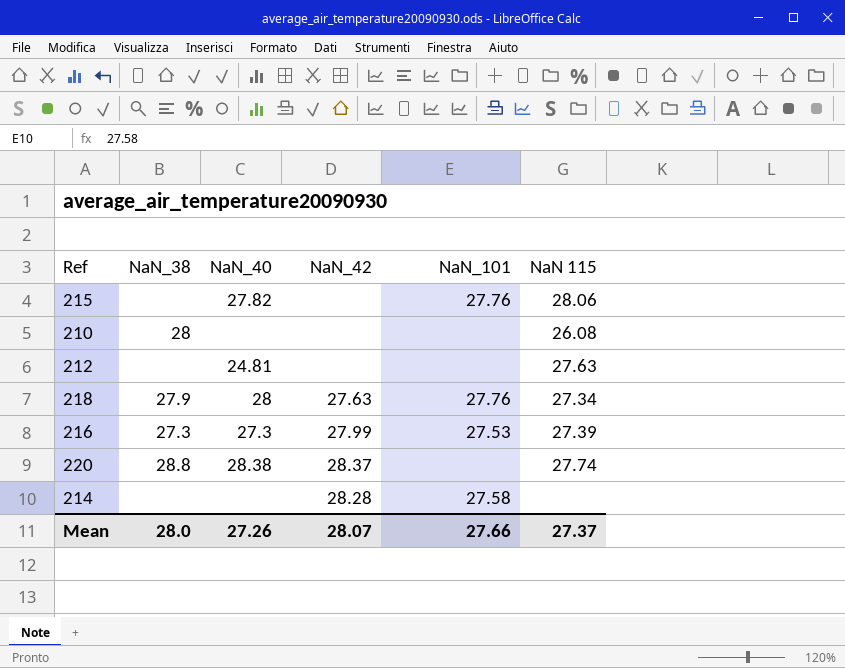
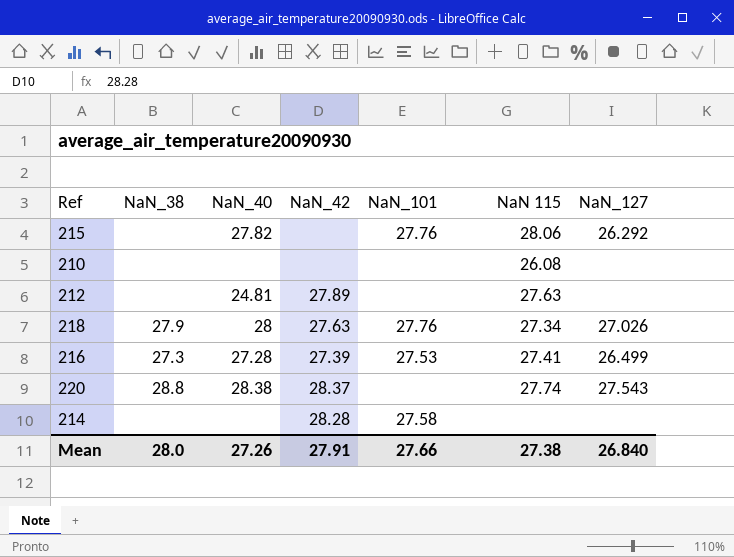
column NaN_127 | position: none -> 7
210 | NaN_38: 28 -> none
212 | NaN_42: none -> 27.89
216 | NaN_40: 27.3 -> 27.28
216 | NaN_42: 27.99 -> 27.39
216 | NaN 115: 27.39 -> 27.41
Mean | NaN_42: 28.07 -> 27.91
Mean | NaN 115: 27.37 -> 27.38

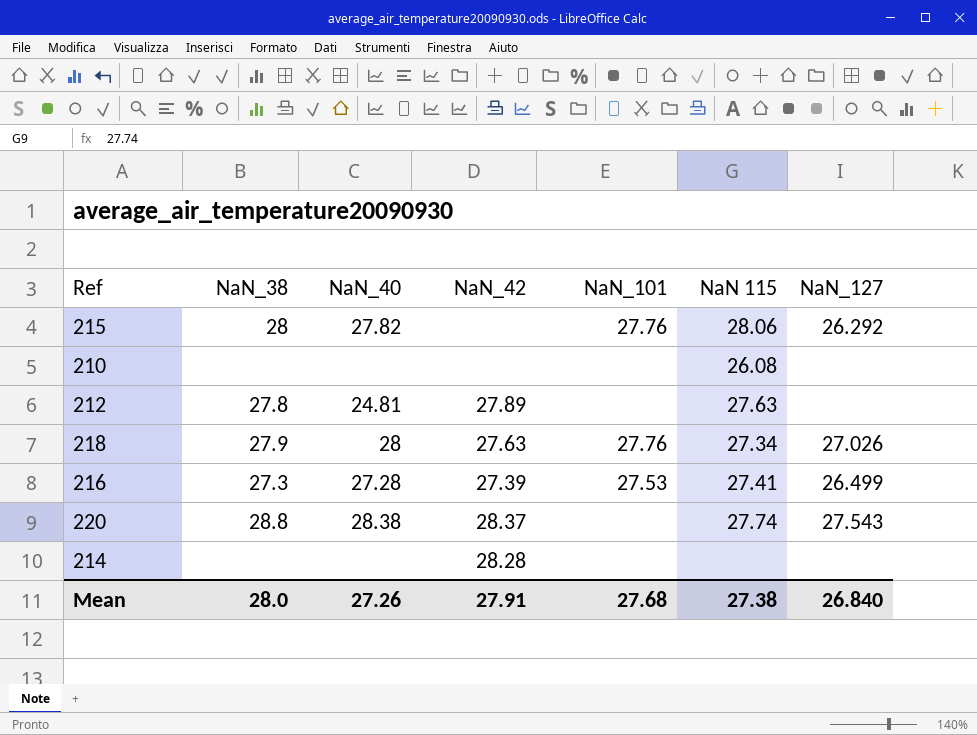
215 | NaN_38: none -> 28
212 | NaN_38: none -> 27.8
214 | NaN_101: 27.58 -> none
Mean | NaN_101: 27.66 -> 27.68

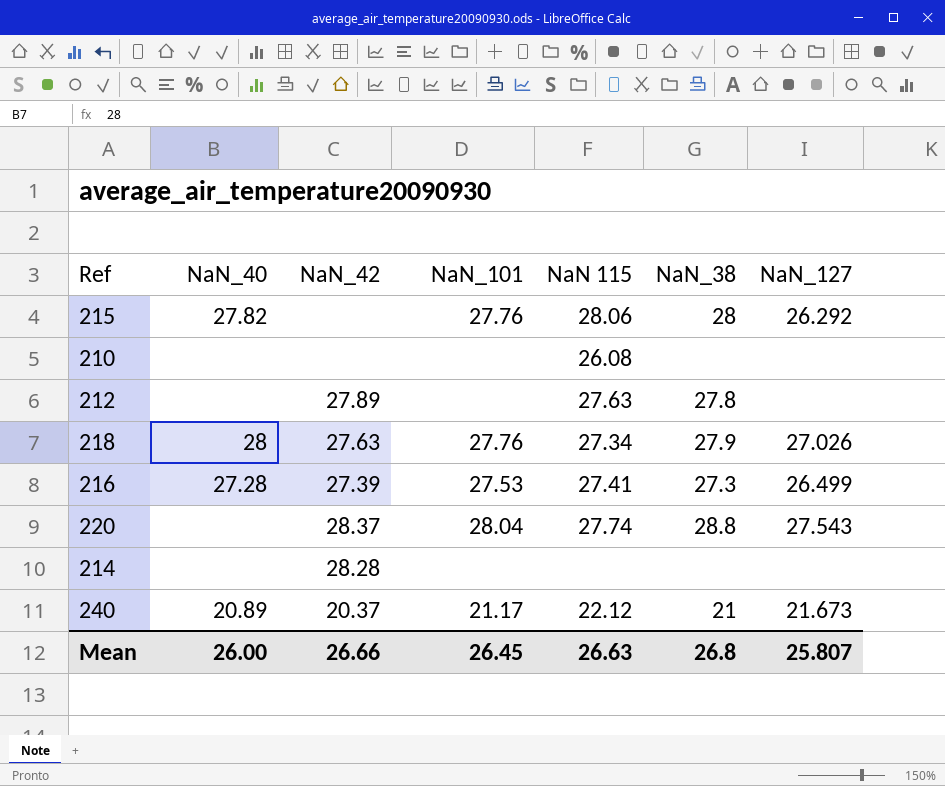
column NaN_38 | position: 2 -> 6
212 | NaN_40: 24.81 -> none
220 | NaN_40: 28.38 -> none
220 | NaN_101: none -> 28.04
row 240: none -> 20.89 | 20.37 | 21.17 | 22.12 | 21 | 21.673
Mean | NaN_40: 27.26 -> 26.00
Mean | NaN_42: 27.91 -> 26.66
Mean | NaN_101: 27.68 -> 26.45
Mean | NaN 115: 27.38 -> 26.63
Mean | NaN_38: 28.0 -> 26.8
Mean | NaN_127: 26.840 -> 25.807

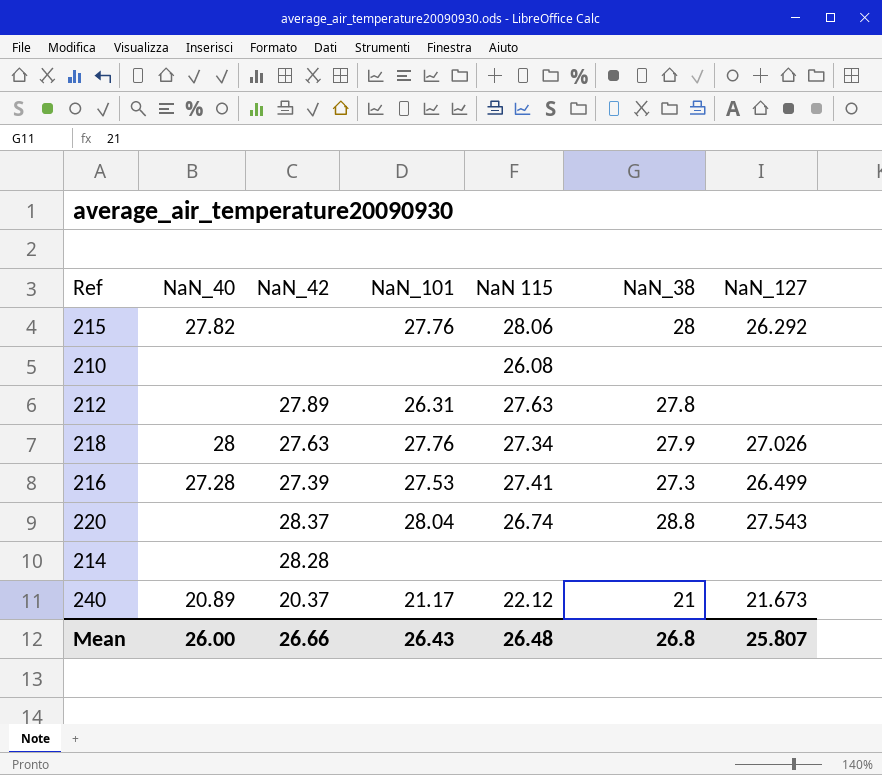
212 | NaN_101: none -> 26.31
220 | NaN 115: 27.74 -> 26.74
Mean | NaN_101: 26.45 -> 26.43
Mean | NaN 115: 26.63 -> 26.48

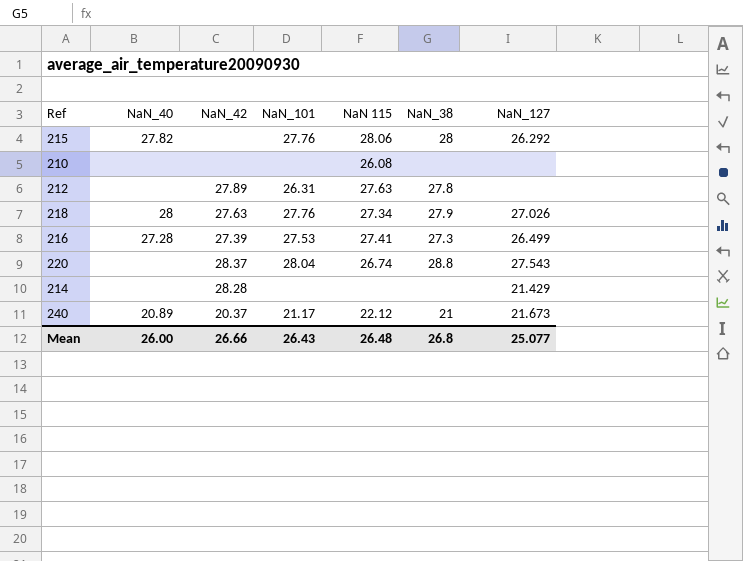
214 | NaN_127: none -> 21.429
Mean | NaN_127: 25.807 -> 25.077

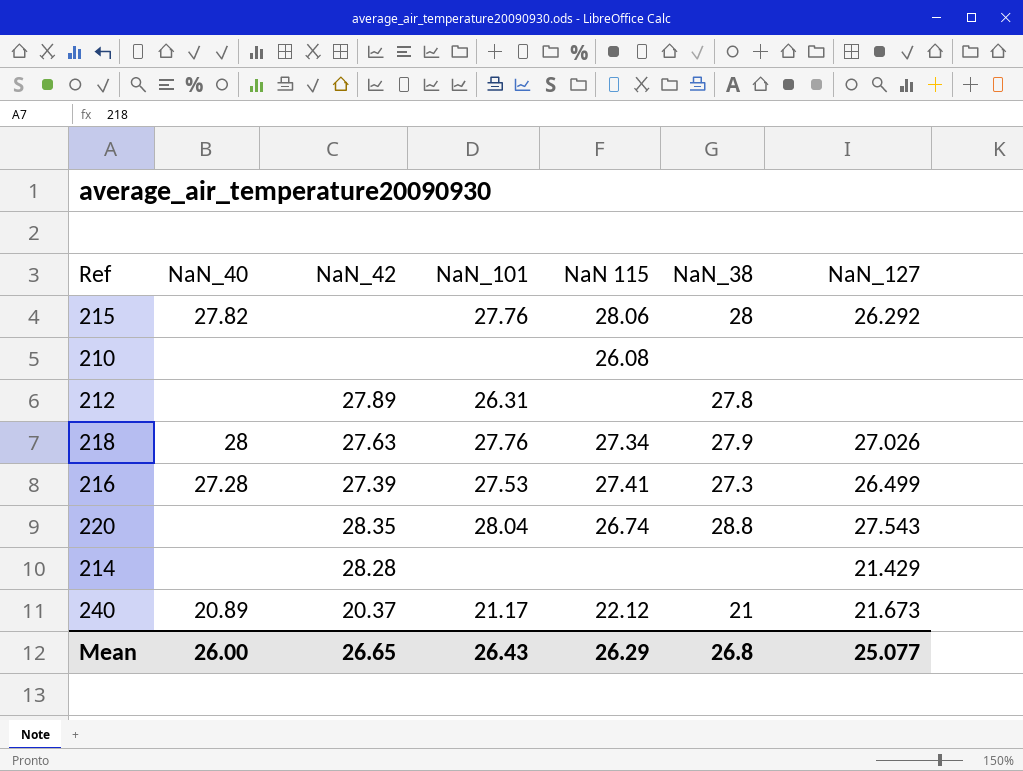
212 | NaN 115: 27.63 -> none
220 | NaN_42: 28.37 -> 28.35
Mean | NaN_42: 26.66 -> 26.65
Mean | NaN 115: 26.48 -> 26.29

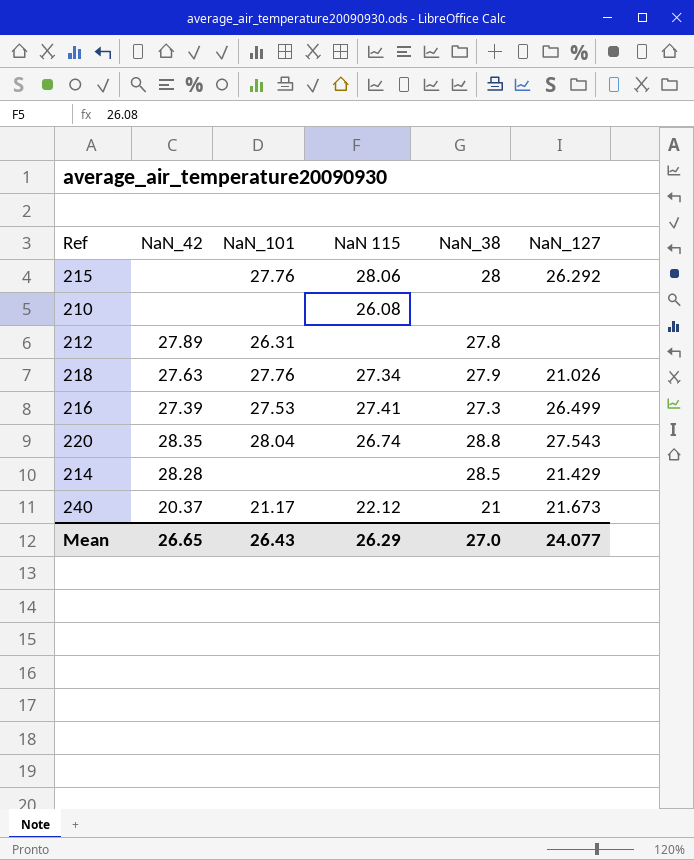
column NaN_40 | position: 2 -> none
218 | NaN_127: 27.026 -> 21.026
214 | NaN_38: none -> 28.5
Mean | NaN_38: 26.8 -> 27.0
Mean | NaN_127: 25.077 -> 24.077

